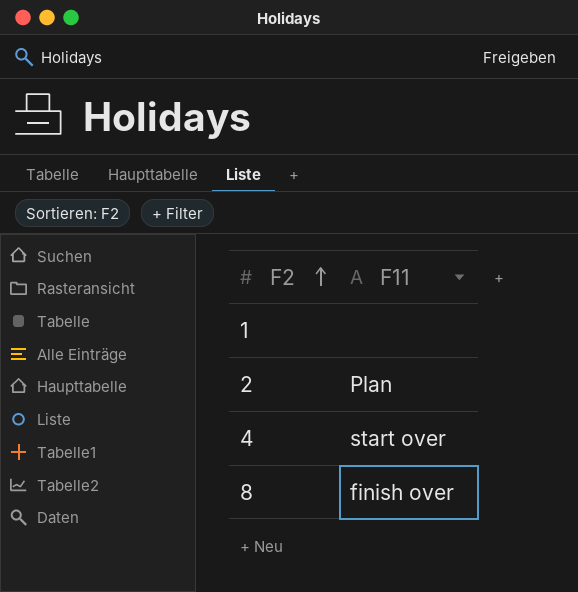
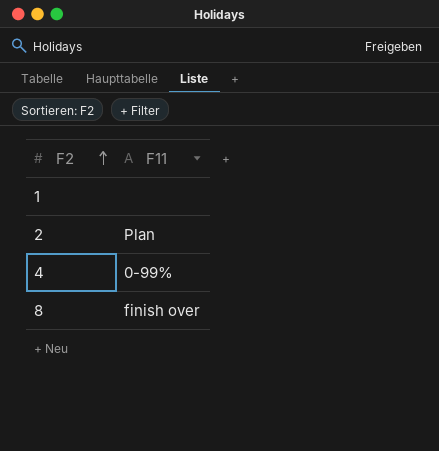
4 | F11: start over -> 0-99%

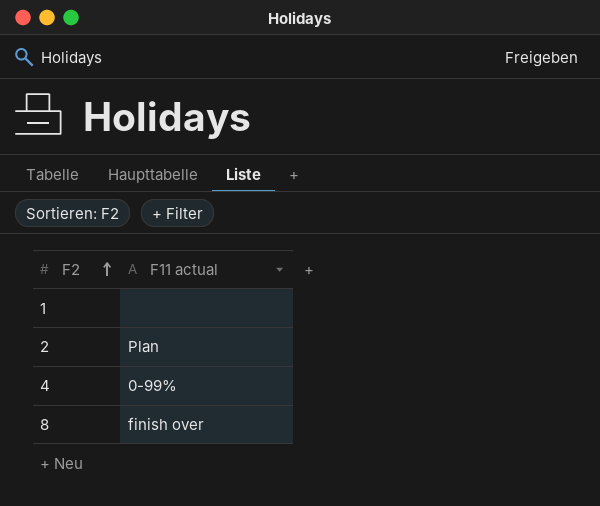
column name: F11 -> F11 actual

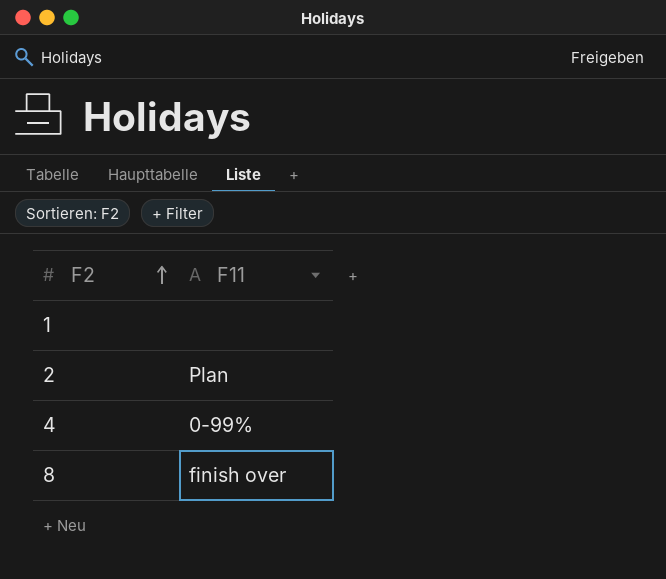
column name: F11 actual -> F11

